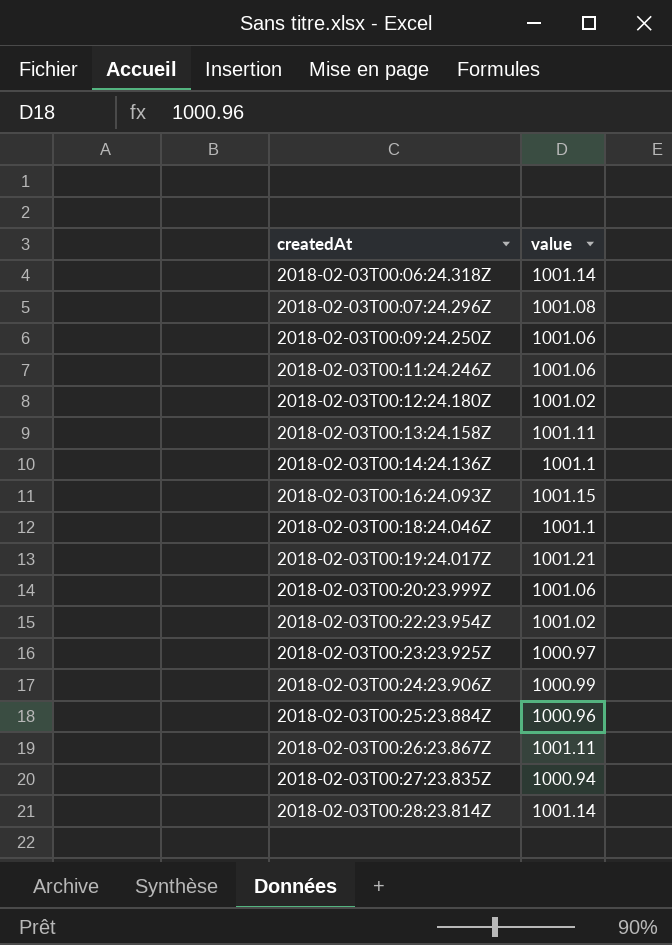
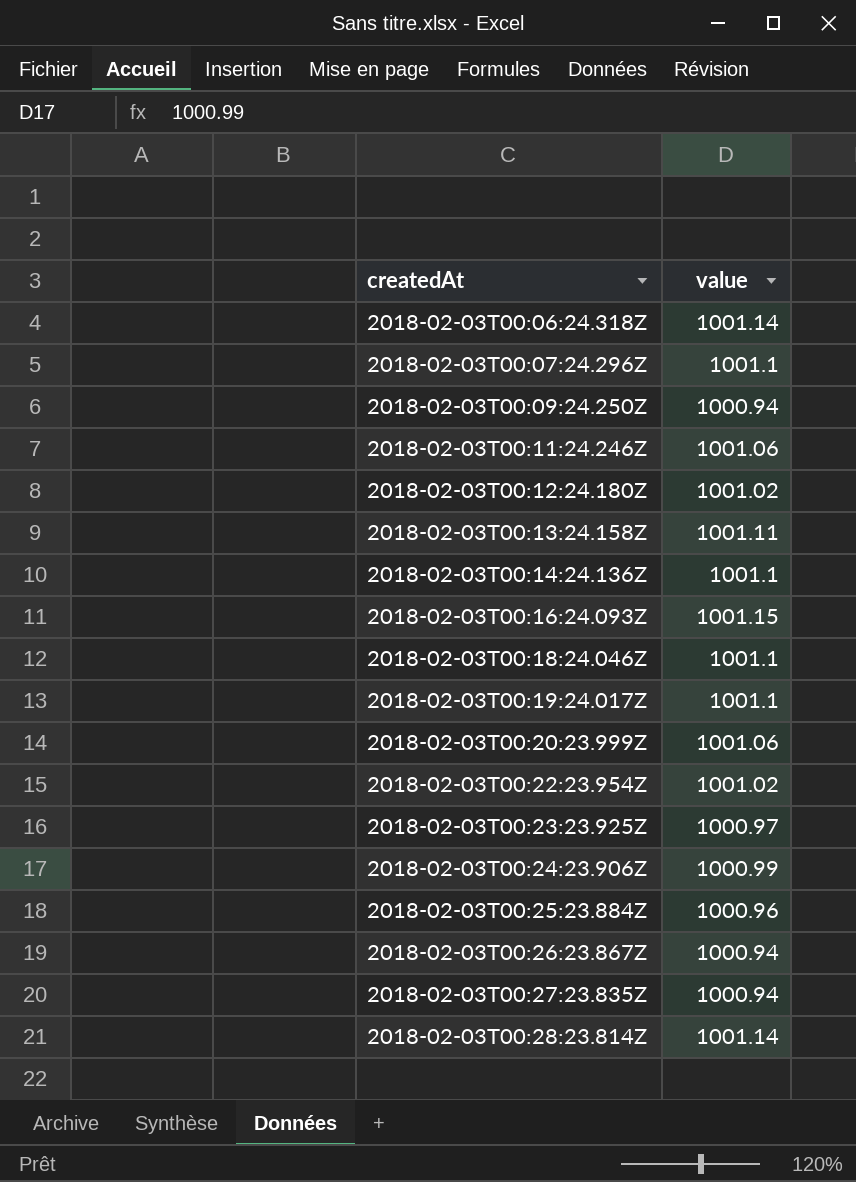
2018-02-03T00:07:24.296Z | value: 1001.08 -> 1001.1
2018-02-03T00:09:24.250Z | value: 1001.06 -> 1000.94
2018-02-03T00:19:24.017Z | value: 1001.21 -> 1001.1
2018-02-03T00:26:23.867Z | value: 1001.11 -> 1000.94

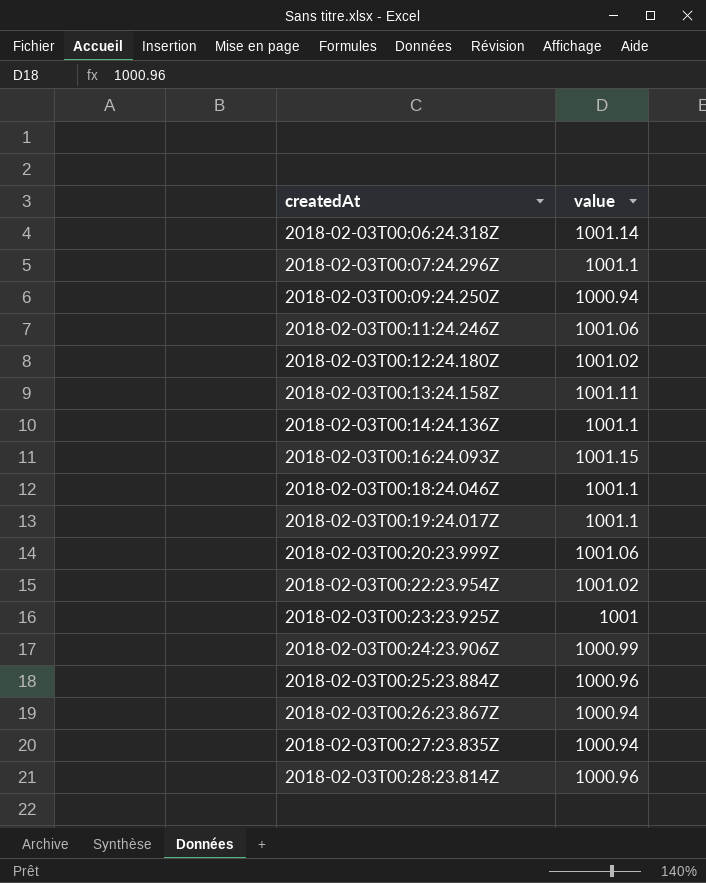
2018-02-03T00:23:23.925Z | value: 1000.97 -> 1001
2018-02-03T00:28:23.814Z | value: 1001.14 -> 1000.96

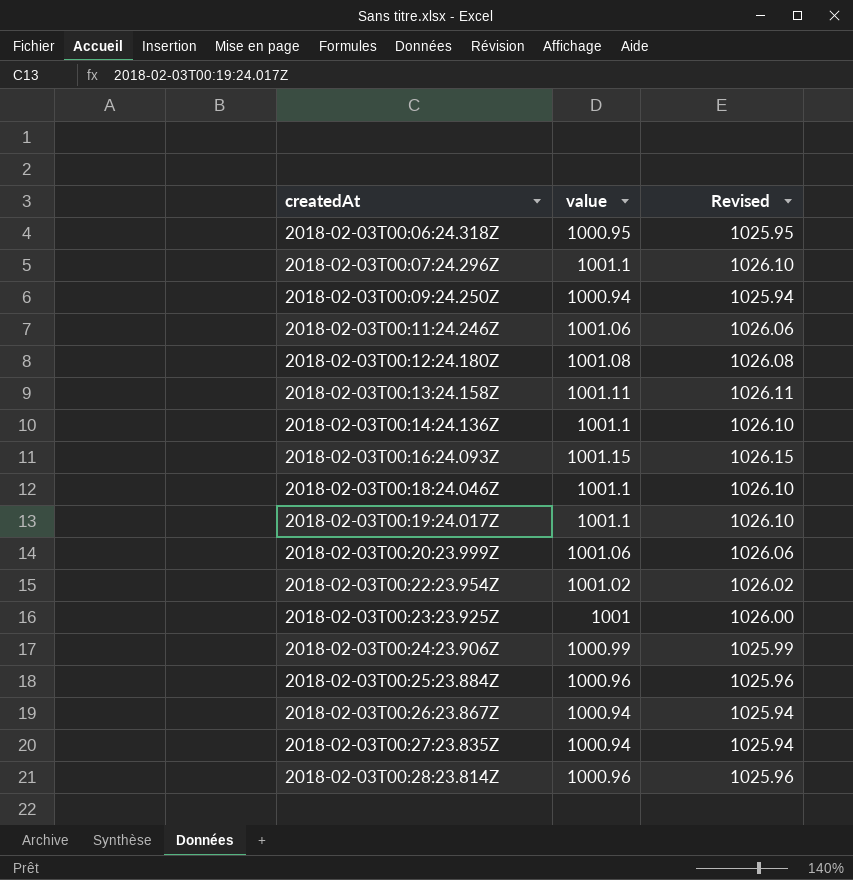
column Revised | formula: none -> [value] + 25
2018-02-03T00:06:24.318Z | value: 1001.14 -> 1000.95
2018-02-03T00:12:24.180Z | value: 1001.02 -> 1001.08

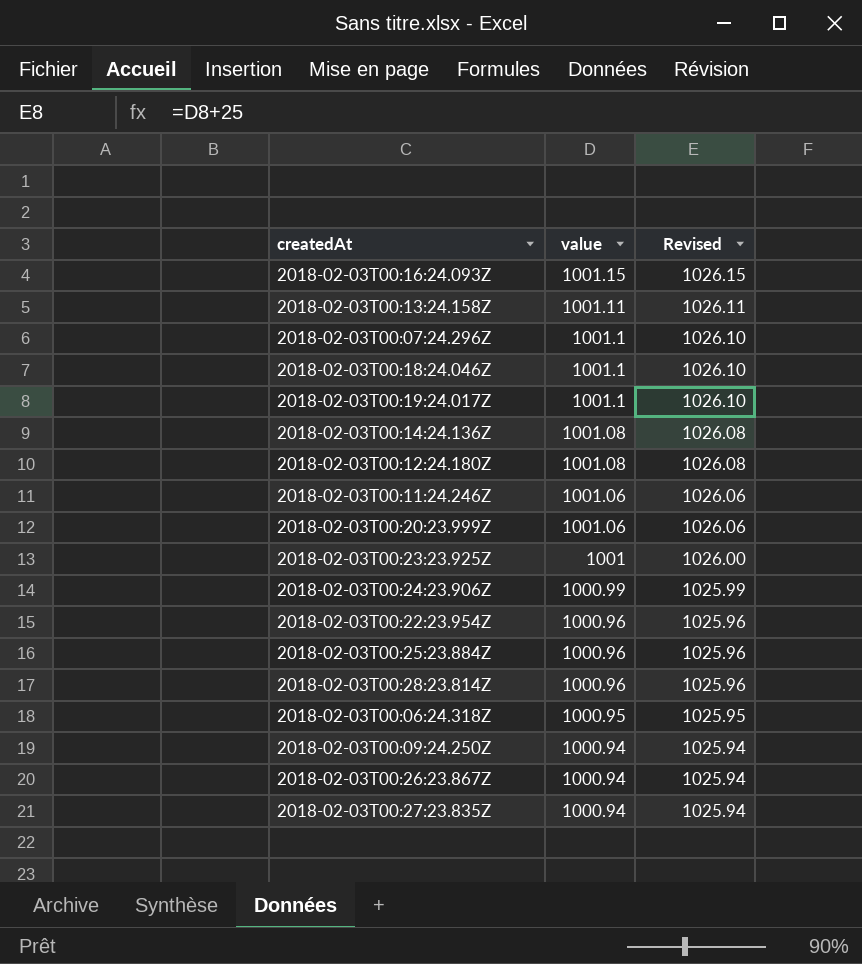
row order: createdAt ascending -> value descending
2018-02-03T00:14:24.136Z | value: 1001.1 -> 1001.08
2018-02-03T00:14:24.136Z | Revised: 1026.10 -> 1026.08
2018-02-03T00:22:23.954Z | value: 1001.02 -> 1000.96
2018-02-03T00:22:23.954Z | Revised: 1026.02 -> 1025.96

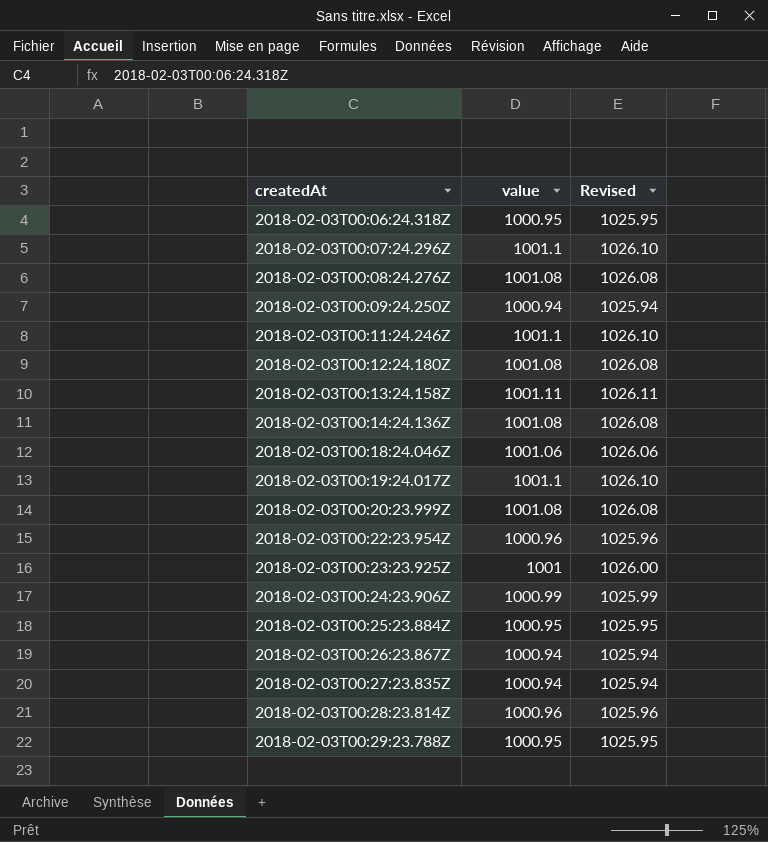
row order: value descending -> createdAt ascending
row 2018-02-03T00:16:24.093Z: 1001.15 | 1026.15 -> none
row 2018-02-03T00:08:24.276Z: none -> 1001.08 | 1026.08
2018-02-03T00:11:24.246Z | value: 1001.06 -> 1001.1
2018-02-03T00:11:24.246Z | Revised: 1026.06 -> 1026.10
2018-02-03T00:18:24.046Z | value: 1001.1 -> 1001.06
2018-02-03T00:18:24.046Z | Revised: 1026.10 -> 1026.06
2018-02-03T00:20:23.999Z | value: 1001.06 -> 1001.08
2018-02-03T00:20:23.999Z | Revised: 1026.06 -> 1026.08
2018-02-03T00:25:23.884Z | value: 1000.96 -> 1000.95
2018-02-03T00:25:23.884Z | Revised: 1025.96 -> 1025.95
row 2018-02-03T00:29:23.788Z: none -> 1000.95 | 1025.95

